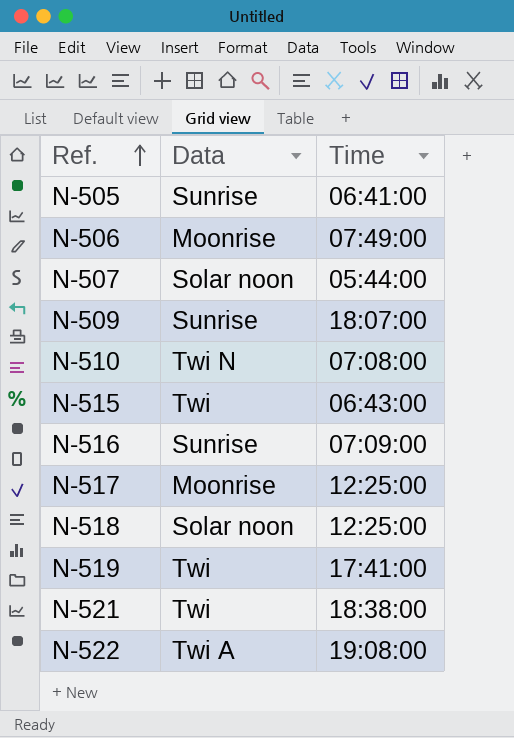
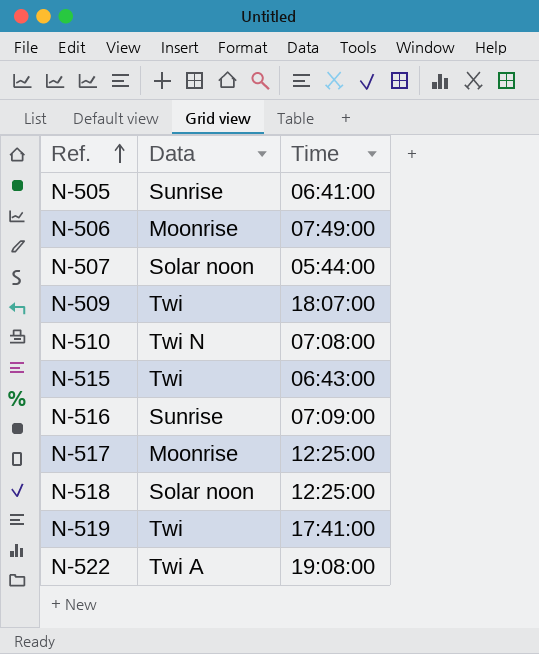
row N-521: Twi | 18:38:00 -> none
N-509 | Data: Sunrise -> Twi

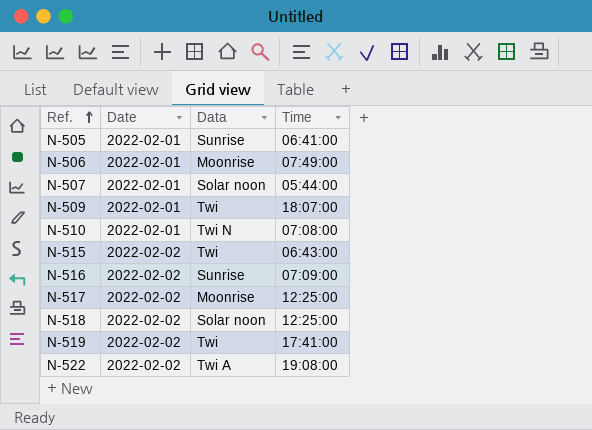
column Date | position: none -> 2

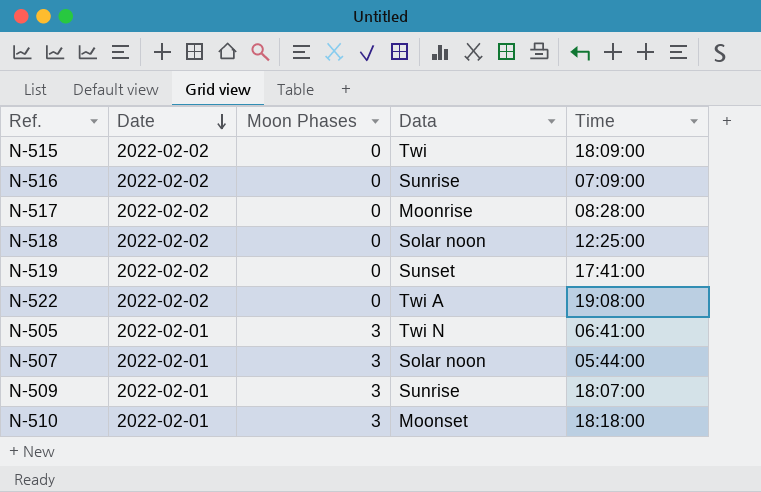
row order: Ref. ascending -> Date descending
column Moon Phases | position: none -> 3
row N-506: 2022-02-01 | Moonrise | 07:49:00 -> none
N-515 | Time: 06:43:00 -> 18:09:00
N-517 | Time: 12:25:00 -> 08:28:00
N-519 | Data: Twi -> Sunset
N-505 | Data: Sunrise -> Twi N
N-509 | Data: Twi -> Sunrise
N-510 | Data: Twi N -> Moonset
N-510 | Time: 07:08:00 -> 18:18:00

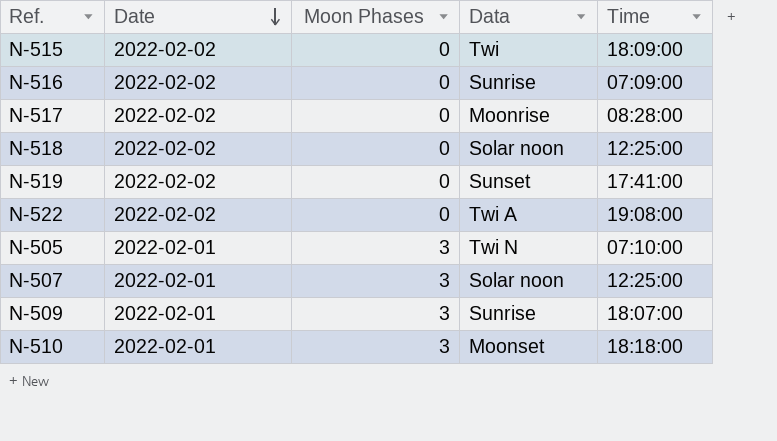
N-505 | Time: 06:41:00 -> 07:10:00
N-507 | Time: 05:44:00 -> 12:25:00

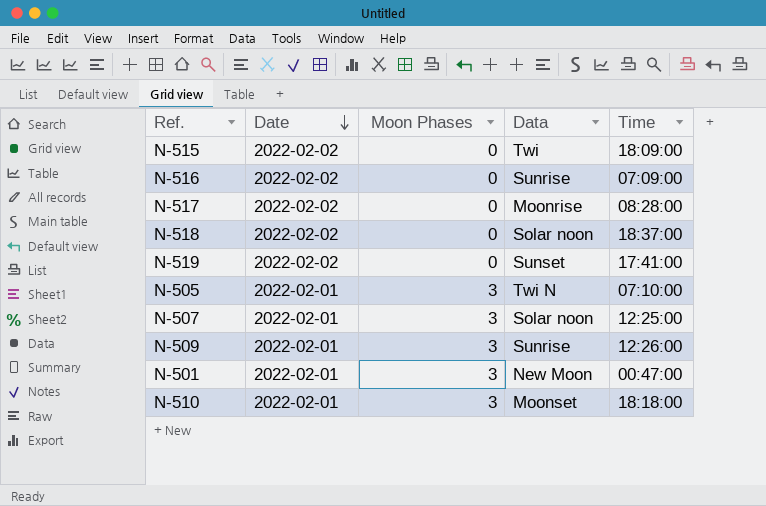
row N-522: 2022-02-02 | 0 | Twi A | 19:08:00 -> none
N-518 | Time: 12:25:00 -> 18:37:00
N-509 | Time: 18:07:00 -> 12:26:00
row N-501: none -> 2022-02-01 | 3 | New Moon | 00:47:00

